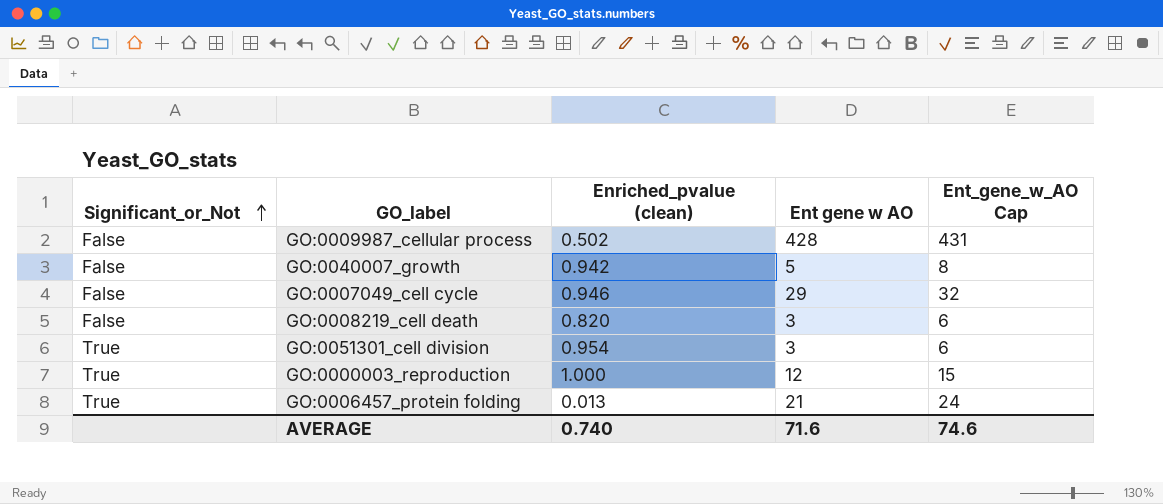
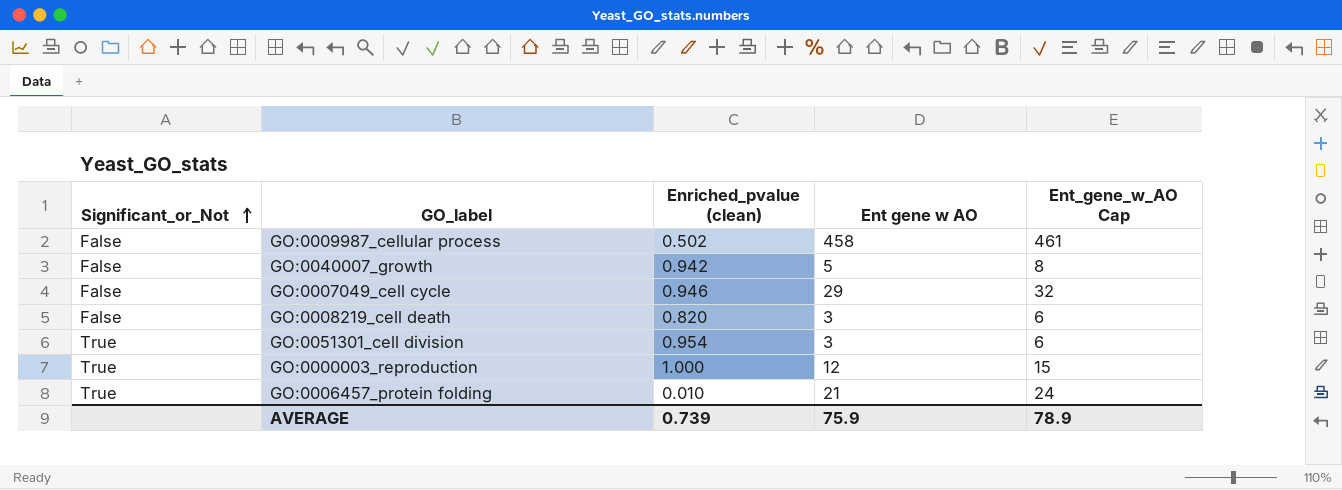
GO:0009987_cellular process | Ent gene w AO: 428 -> 458
GO:0009987_cellular process | Ent_gene_w_AO Cap: 431 -> 461
GO:0006457_protein folding | Enriched_pvalue (clean): 0.013 -> 0.010
AVERAGE | Enriched_pvalue (clean): 0.740 -> 0.739
AVERAGE | Ent gene w AO: 71.6 -> 75.9
AVERAGE | Ent_gene_w_AO Cap: 74.6 -> 78.9

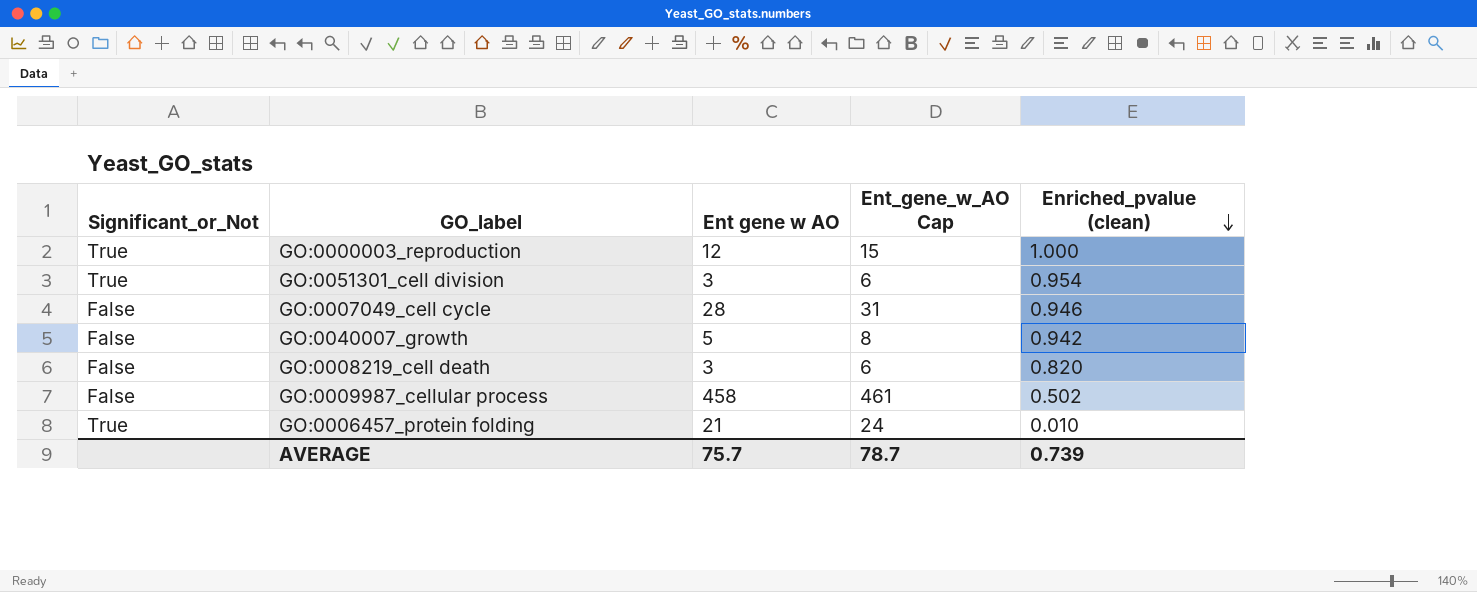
row order: Significant_or_Not ascending -> Enriched_pvalue (clean) descending
column Enriched_pvalue (clean) | position: 3 -> 5
GO:0007049_cell cycle | Ent gene w AO: 29 -> 28
GO:0007049_cell cycle | Ent_gene_w_AO Cap: 32 -> 31
AVERAGE | Ent gene w AO: 75.9 -> 75.7
AVERAGE | Ent_gene_w_AO Cap: 78.9 -> 78.7

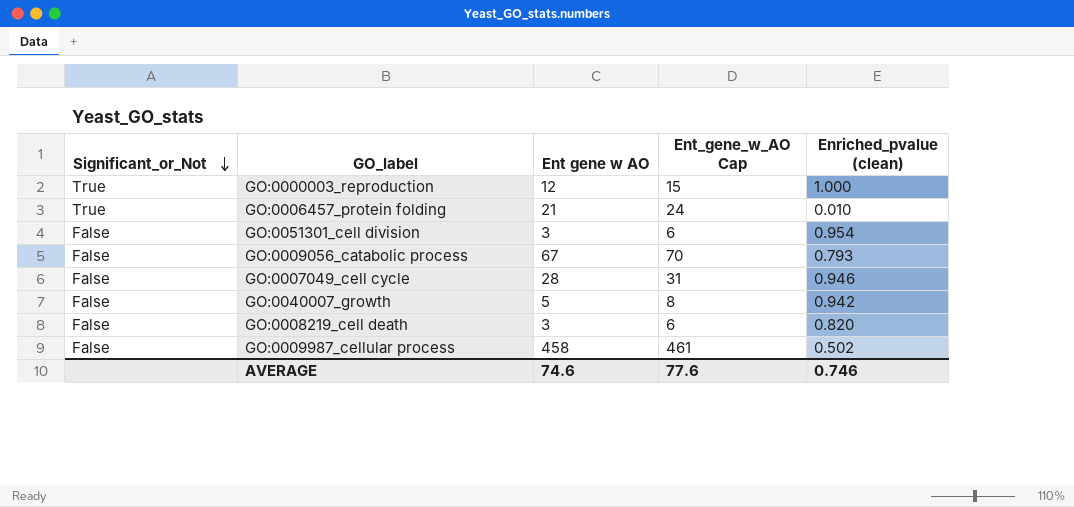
row order: Enriched_pvalue (clean) descending -> Significant_or_Not descending
GO:0051301_cell division | Significant_or_Not: True -> False
row GO:0009056_catabolic process: none -> False | 67 | 70 | 0.793
AVERAGE | Ent gene w AO: 75.7 -> 74.6
AVERAGE | Ent_gene_w_AO Cap: 78.7 -> 77.6
AVERAGE | Enriched_pvalue (clean): 0.739 -> 0.746

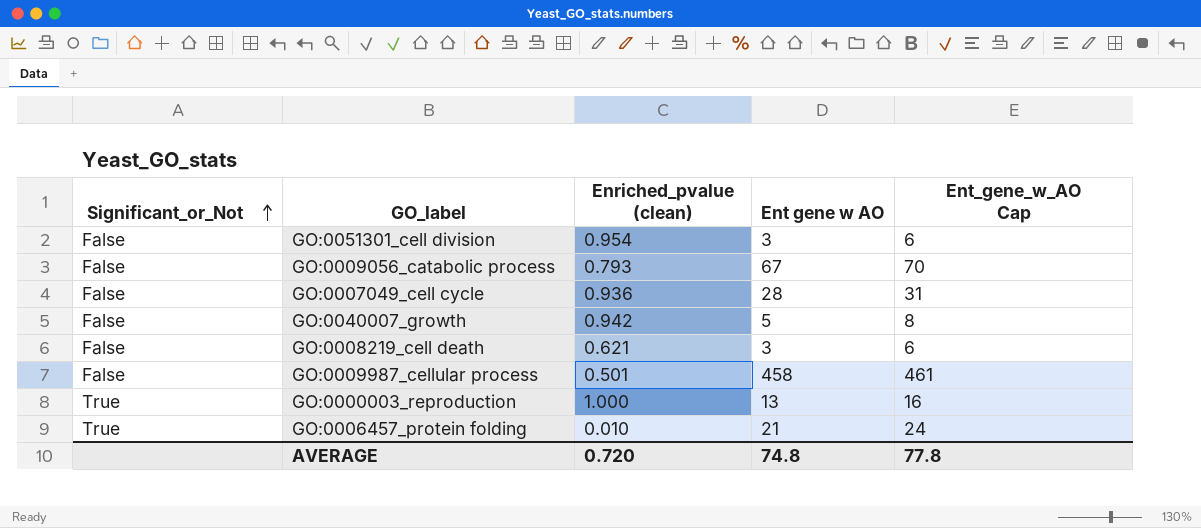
row order: Significant_or_Not descending -> Significant_or_Not ascending
column Enriched_pvalue (clean) | position: 5 -> 3
GO:0007049_cell cycle | Enriched_pvalue (clean): 0.946 -> 0.936
GO:0008219_cell death | Enriched_pvalue (clean): 0.820 -> 0.621
GO:0009987_cellular process | Enriched_pvalue (clean): 0.502 -> 0.501
GO:0000003_reproduction | Ent gene w AO: 12 -> 13
GO:0000003_reproduction | Ent_gene_w_AO Cap: 15 -> 16
AVERAGE | Enriched_pvalue (clean): 0.746 -> 0.720
AVERAGE | Ent gene w AO: 74.6 -> 74.8
AVERAGE | Ent_gene_w_AO Cap: 77.6 -> 77.8

